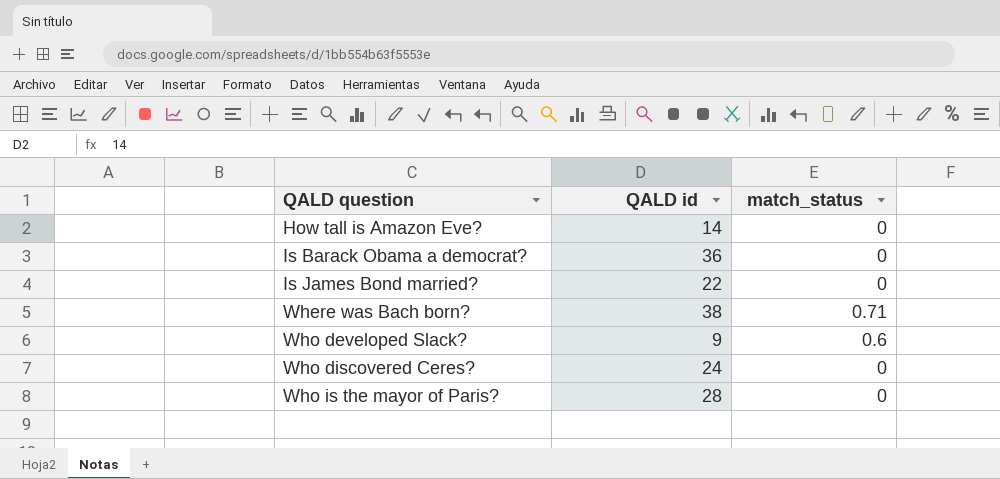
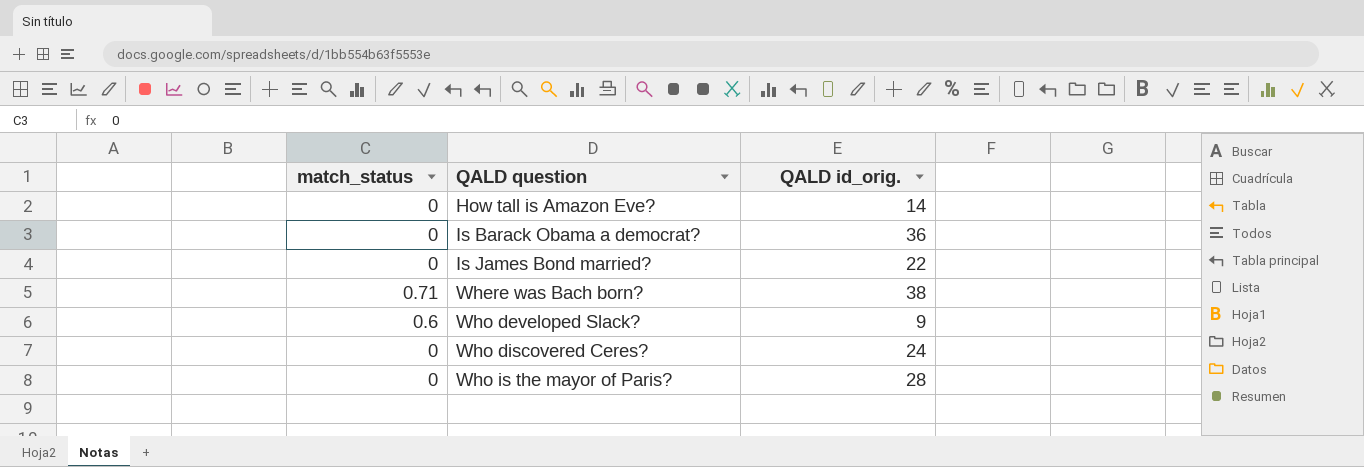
column match_status | position: 3 -> 1
column name: QALD id -> QALD id_orig.

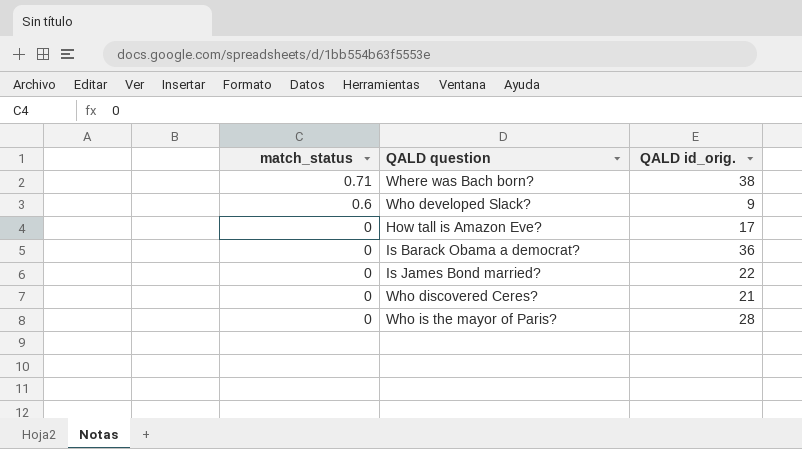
row order: QALD question ascending -> match_status descending
How tall is Amazon Eve? | QALD id_orig.: 14 -> 17
Who discovered Ceres? | QALD id_orig.: 24 -> 21

